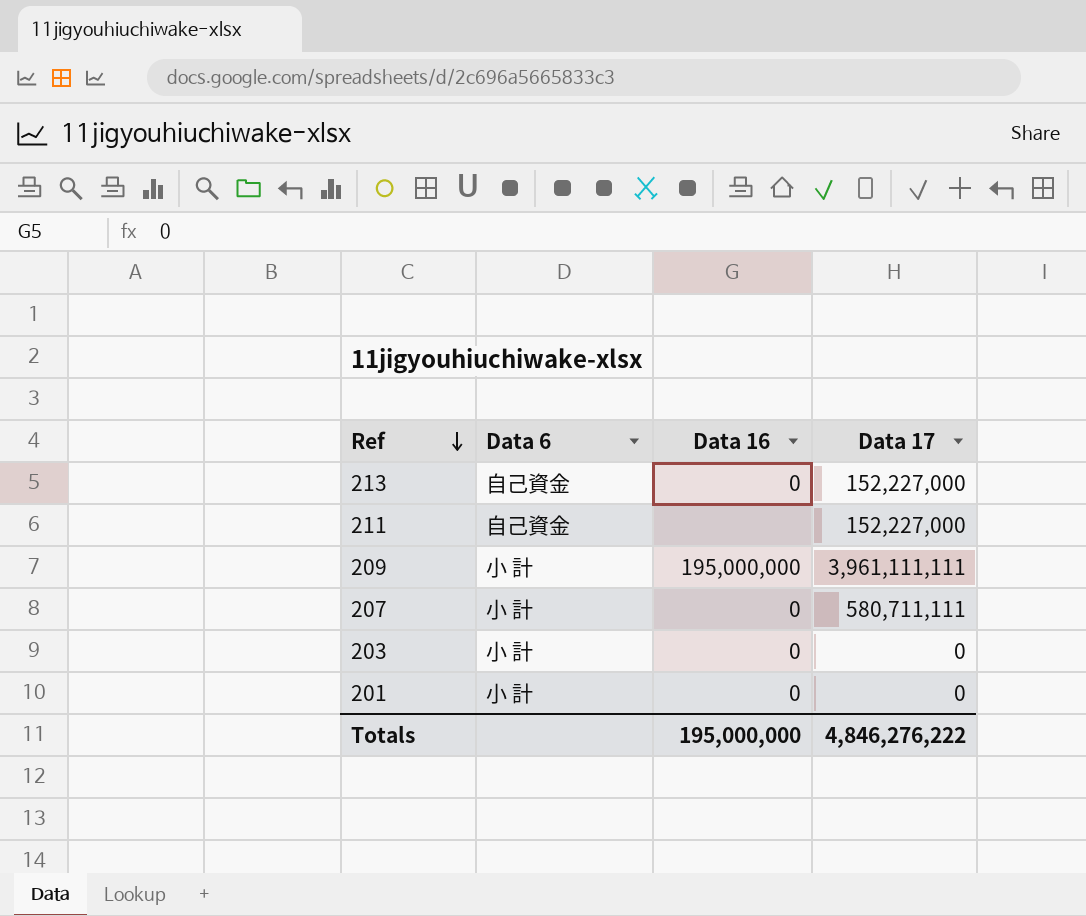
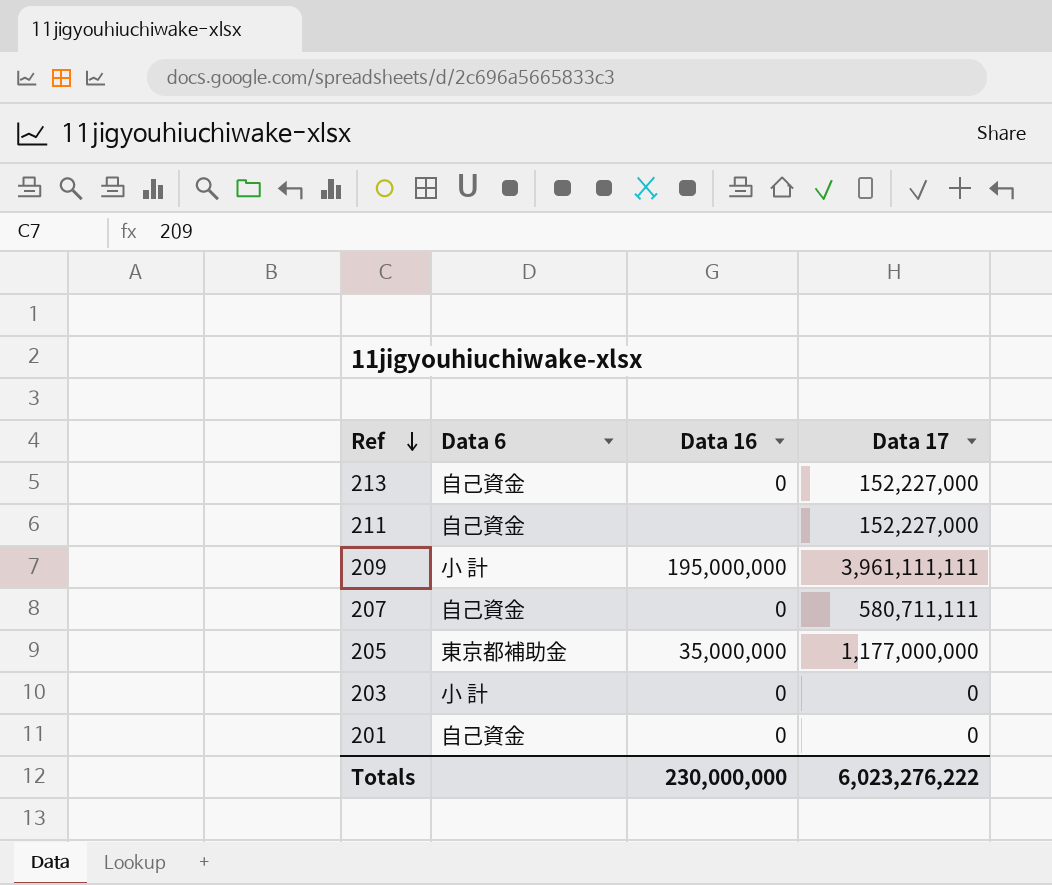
207 | Data 6: 小 計 -> 自己資金
row 205: none -> 東京都補助金 | 35,000,000 | 1,177,000,000
201 | Data 6: 小 計 -> 自己資金
Totals | Data 16: 195,000,000 -> 230,000,000
Totals | Data 17: 4,846,276,222 -> 6,023,276,222

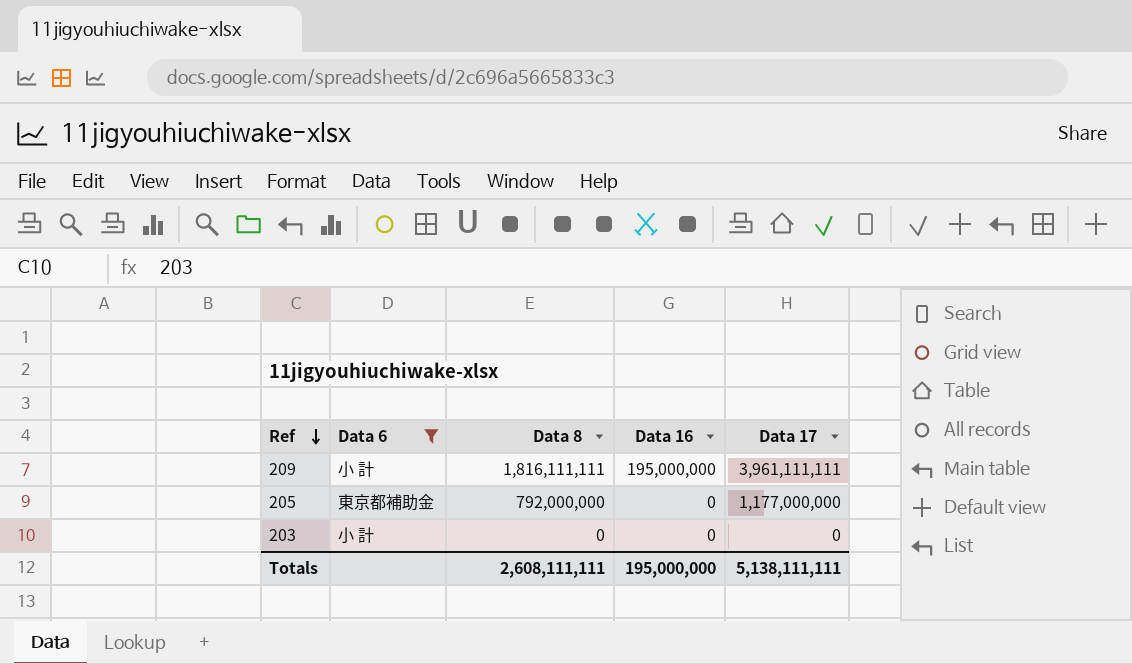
filter: none -> Data 6 != 自己資金
column Data 8 | position: none -> 3
205 | Data 16: 35,000,000 -> 0
Totals | Data 16: 230,000,000 -> 195,000,000
Totals | Data 17: 6,023,276,222 -> 5,138,111,111

